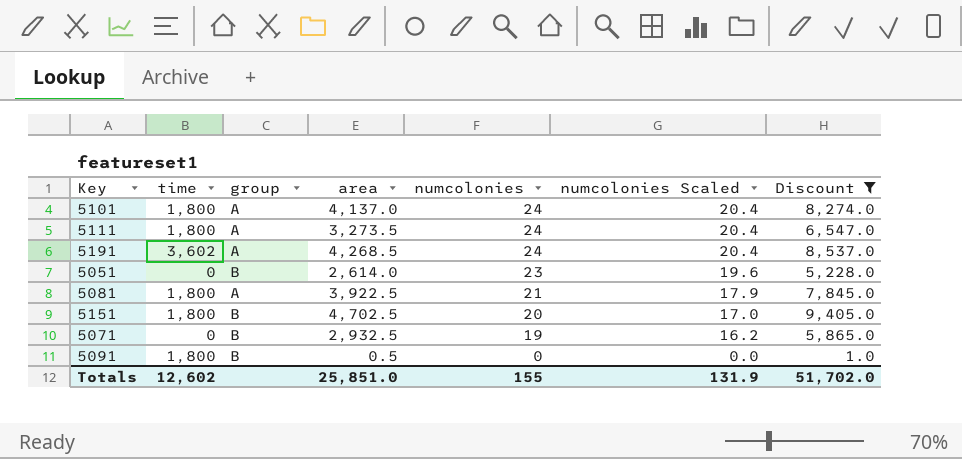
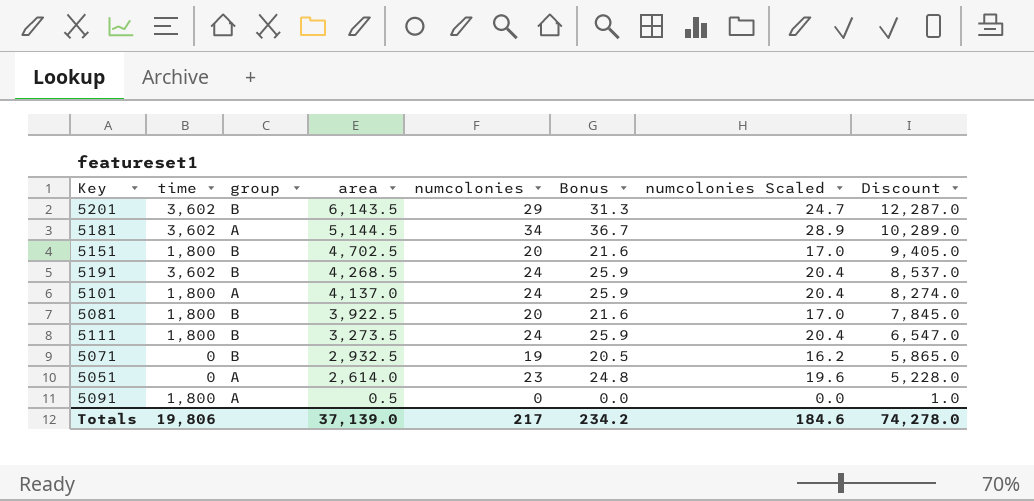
filter: Discount <= 9,405.0 -> none
row order: numcolonies descending -> area descending
column Bonus | formula: none -> [numcolonies] * 1.08
5191 | group: A -> B
5081 | group: A -> B
5081 | numcolonies: 21 -> 20
5081 | numcolonies Scaled: 17.9 -> 17.0
5111 | group: A -> B
5051 | group: B -> A
5091 | group: B -> A
Totals | time: 12,602 -> 19,806
Totals | area: 25,851.0 -> 37,139.0
Totals | numcolonies: 155 -> 217
Totals | numcolonies Scaled: 131.9 -> 184.6
Totals | Discount: 51,702.0 -> 74,278.0

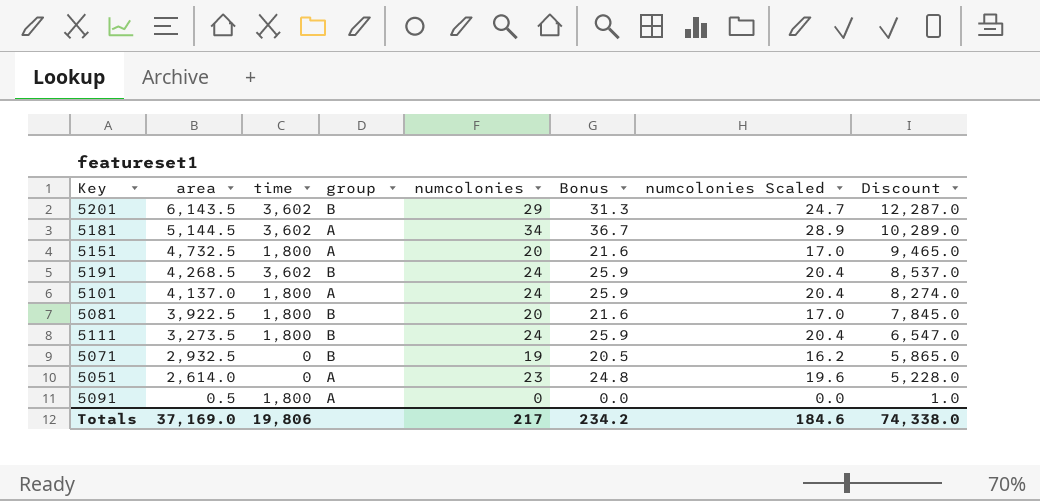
column area | position: 4 -> 2
5151 | area: 4,702.5 -> 4,732.5
5151 | group: B -> A
5151 | Discount: 9,405.0 -> 9,465.0
Totals | area: 37,139.0 -> 37,169.0
Totals | Discount: 74,278.0 -> 74,338.0

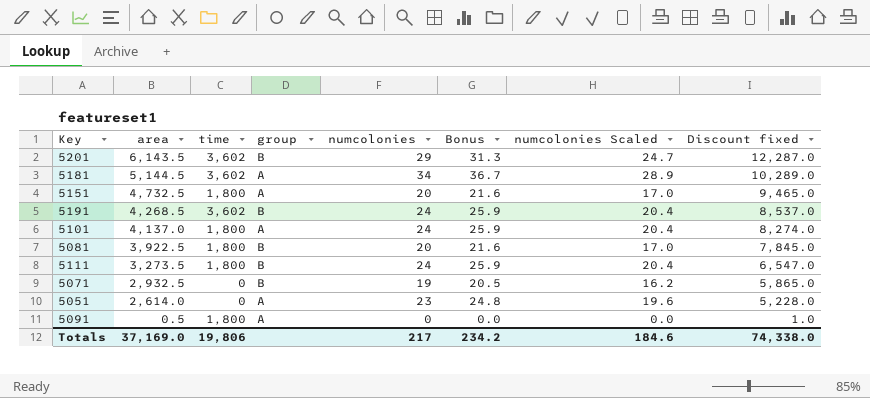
column name: Discount -> Discount fixed

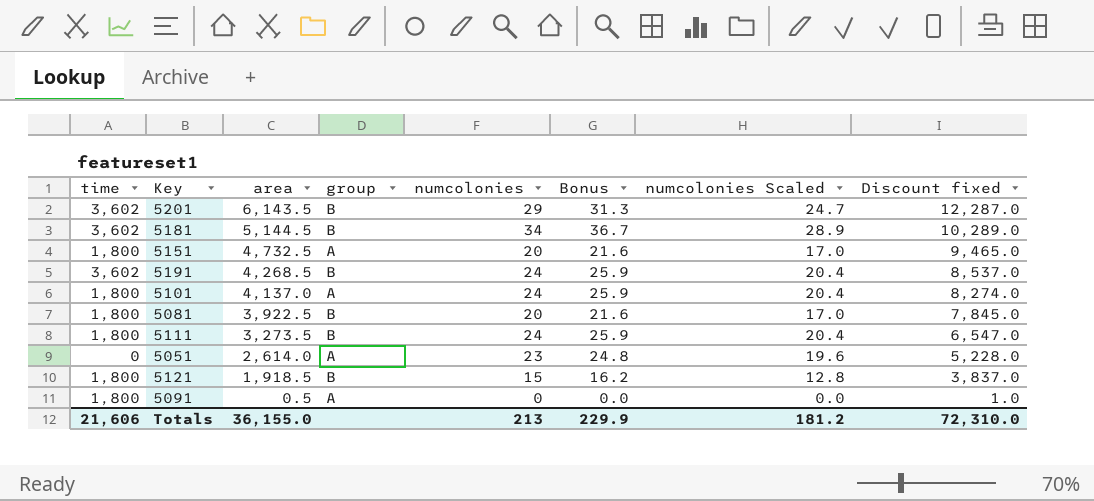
column time | position: 3 -> 1
row 5071: 2,932.5 | 0 | B | 19 | 20.5 | 16.2 | 5,865.0 -> none
5181 | group: A -> B
row 5121: none -> 1,800 | 1,918.5 | B | 15 | 16.2 | 12.8 | 3,837.0
Totals | time: 19,806 -> 21,606
Totals | area: 37,169.0 -> 36,155.0
Totals | numcolonies: 217 -> 213
Totals | Bonus: 234.2 -> 229.9
Totals | numcolonies Scaled: 184.6 -> 181.2
Totals | Discount fixed: 74,338.0 -> 72,310.0

